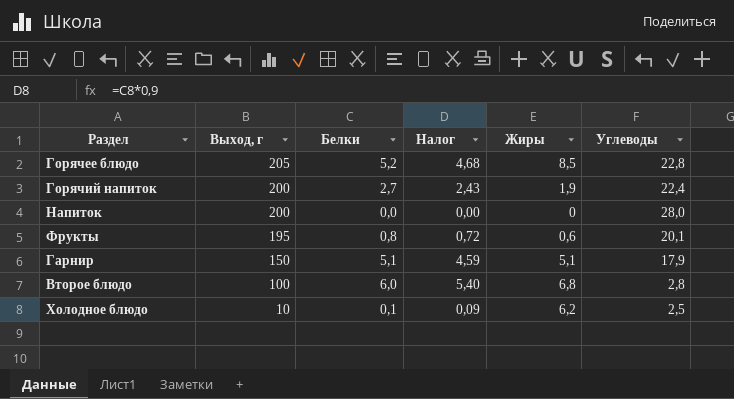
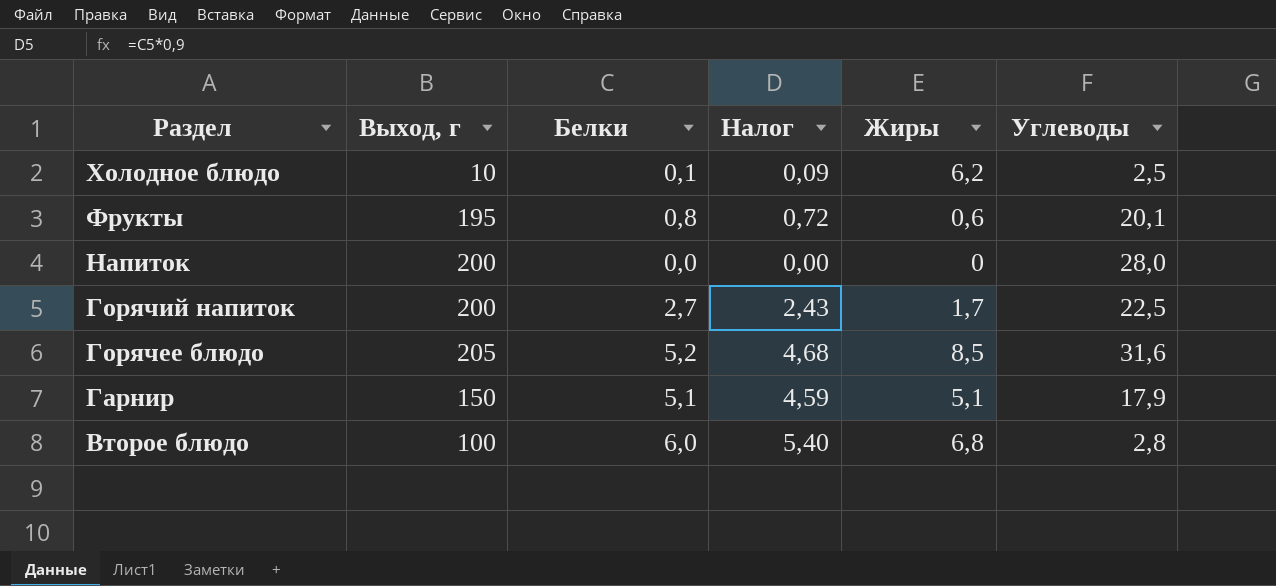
row order: Выход, г descending -> Раздел descending
Горячий напиток | Жиры: 1,9 -> 1,7
Горячий напиток | Углеводы: 22,4 -> 22,5
Горячее блюдо | Углеводы: 22,8 -> 31,6

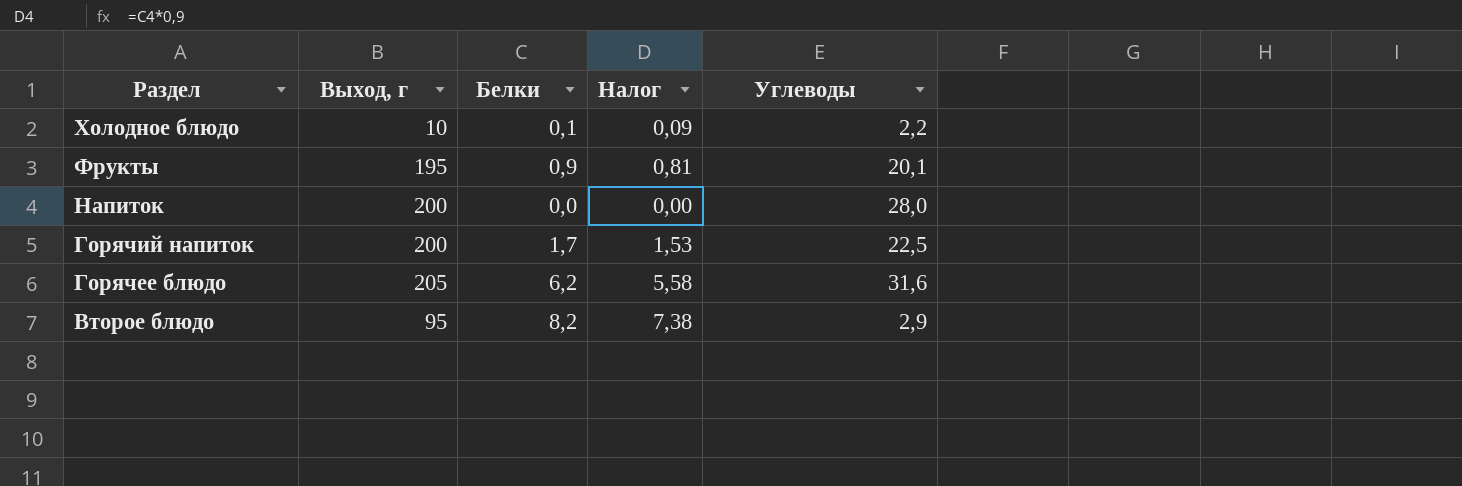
column Жиры | position: 5 -> none
row Гарнир: 150 | 5,1 | 4,59 | 5,1 | 17,9 -> none
Холодное блюдо | Углеводы: 2,5 -> 2,2
Фрукты | Белки: 0,8 -> 0,9
Фрукты | Налог: 0,72 -> 0,81
Горячий напиток | Белки: 2,7 -> 1,7
Горячий напиток | Налог: 2,43 -> 1,53
Горячее блюдо | Белки: 5,2 -> 6,2
Горячее блюдо | Налог: 4,68 -> 5,58
Второе блюдо | Выход, г: 100 -> 95
Второе блюдо | Белки: 6,0 -> 8,2
Второе блюдо | Налог: 5,40 -> 7,38
Второе блюдо | Углеводы: 2,8 -> 2,9

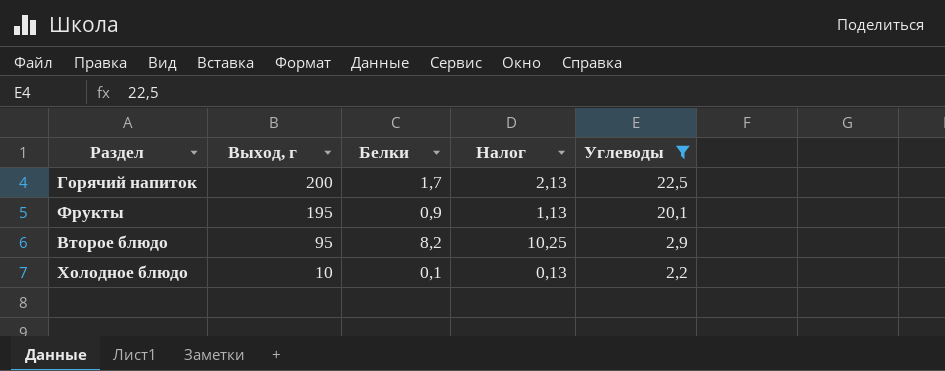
filter: none -> Углеводы <= 22,5
row order: Раздел descending -> Выход, г descending
column Налог | formula: [Белки] * 0,9 -> [Белки] * 1,25

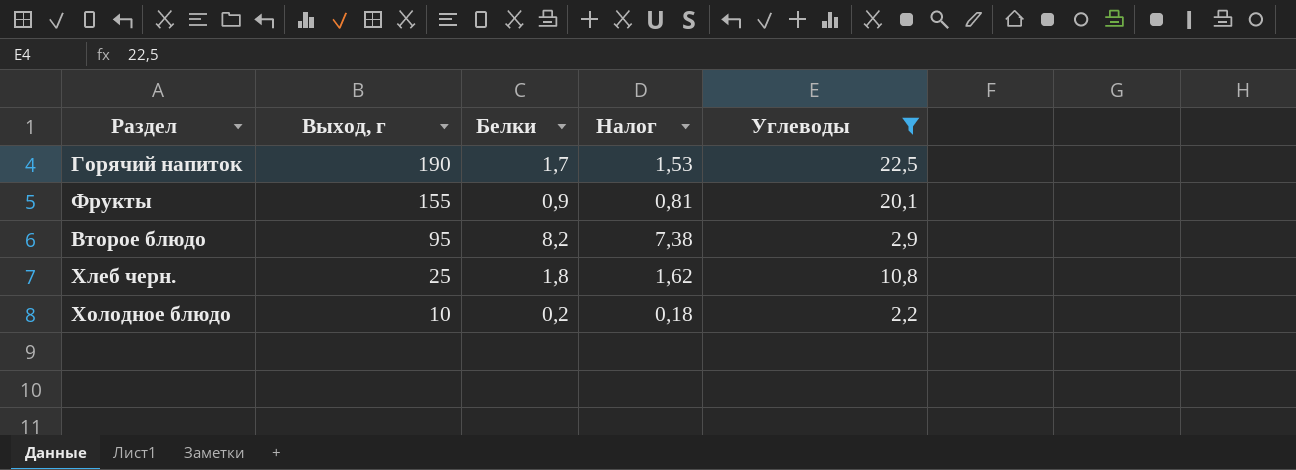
column Налог | formula: [Белки] * 1,25 -> [Белки] * 0,9
Горячий напиток | Выход, г: 200 -> 190
Фрукты | Выход, г: 195 -> 155
row Хлеб черн.: none -> 25 | 1,8 | 1,62 | 10,8
Холодное блюдо | Белки: 0,1 -> 0,2

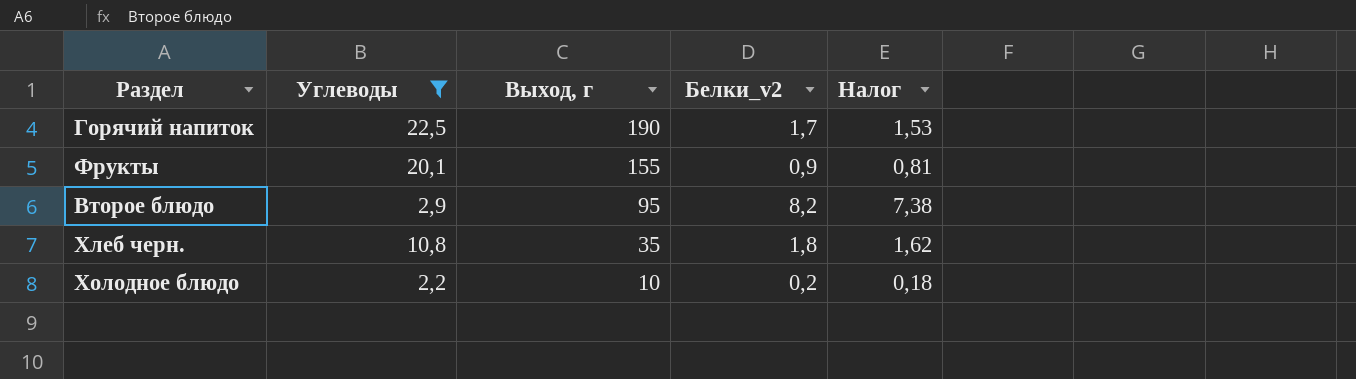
column Углеводы | position: 5 -> 2
column name: Белки -> Белки_v2
Хлеб черн. | Выход, г: 25 -> 35

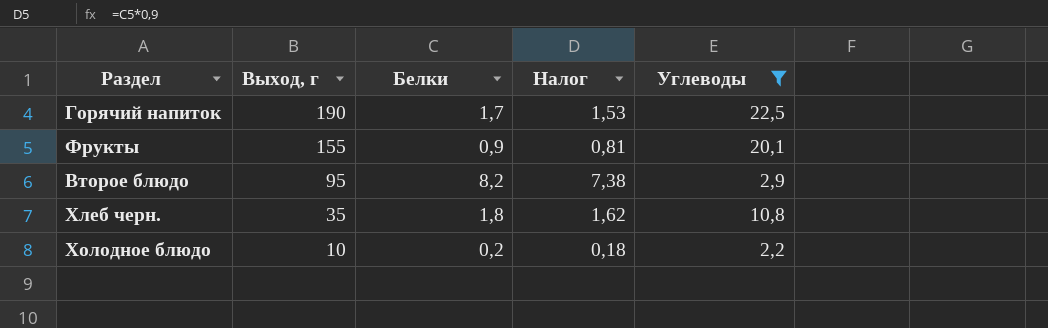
column name: Белки_v2 -> Белки
column Углеводы | position: 2 -> 5

